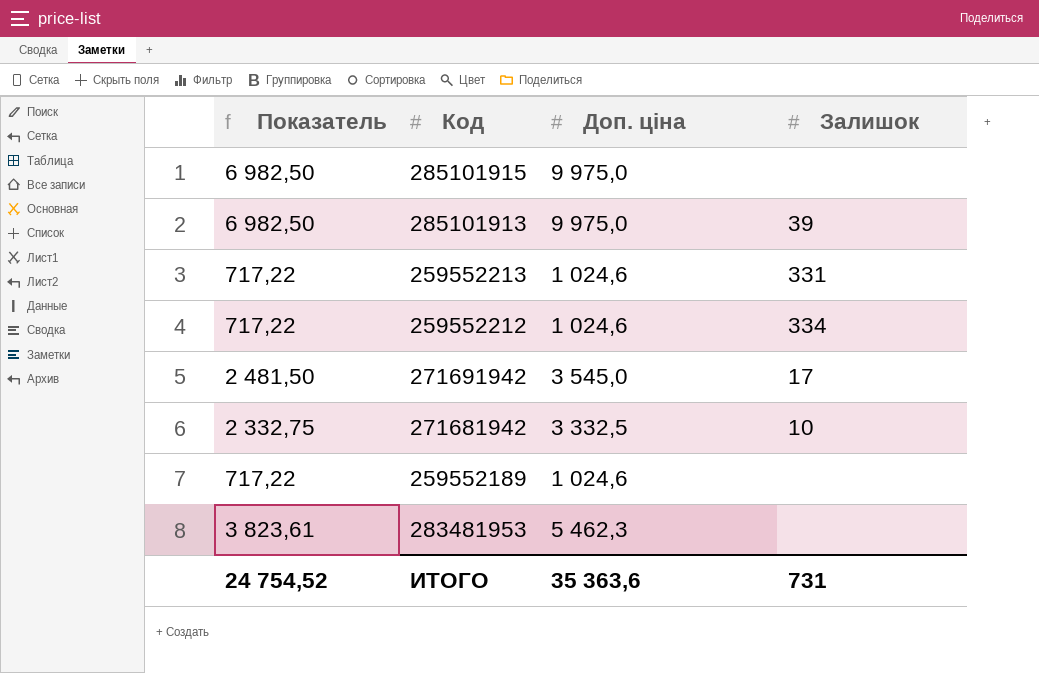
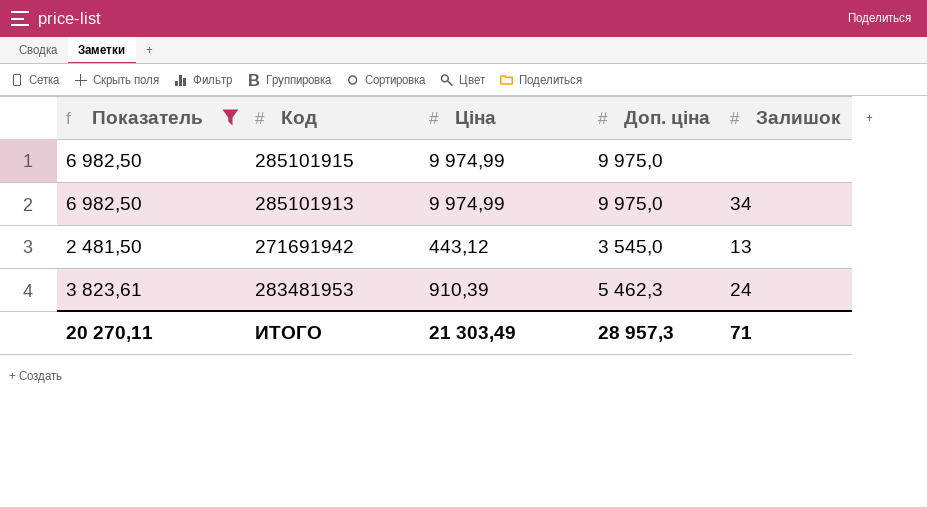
filter: none -> Показатель >= 2 481,50
column Ціна | position: none -> 3
285101913 | Залишок: 39 -> 34
271691942 | Залишок: 17 -> 13
283481953 | Залишок: none -> 24
ИТОГО | Показатель: 24 754,52 -> 20 270,11
ИТОГО | Доп. ціна: 35 363,6 -> 28 957,3
ИТОГО | Залишок: 731 -> 71

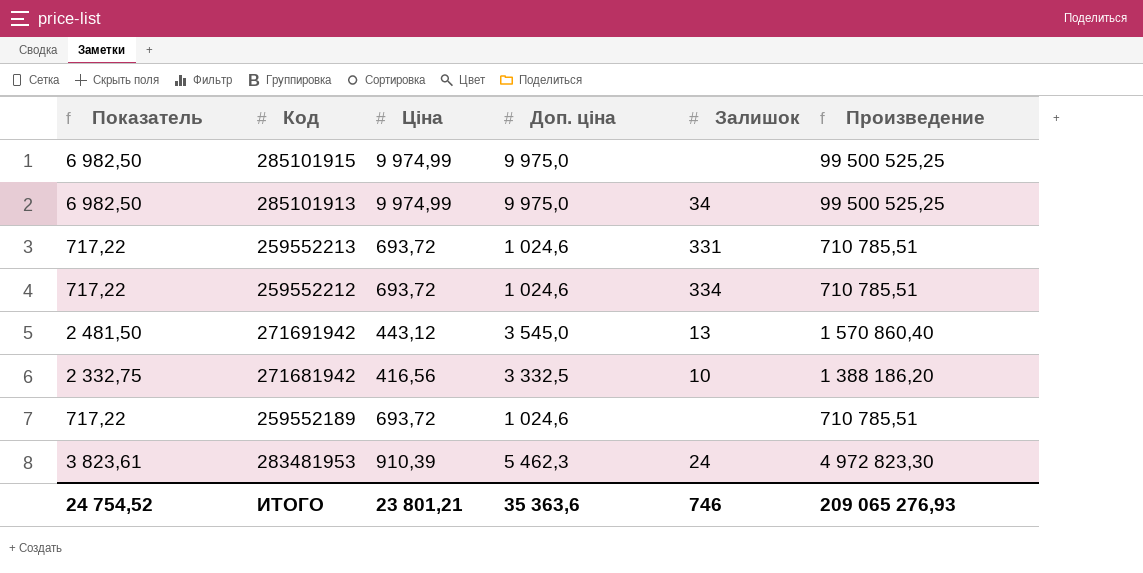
filter: Показатель >= 2 481,50 -> none
column Произведение | formula: none -> [Ціна] * [Доп. ціна]
ИТОГО | Показатель: 20 270,11 -> 24 754,52
ИТОГО | Ціна: 21 303,49 -> 23 801,21
ИТОГО | Доп. ціна: 28 957,3 -> 35 363,6
ИТОГО | Залишок: 71 -> 746

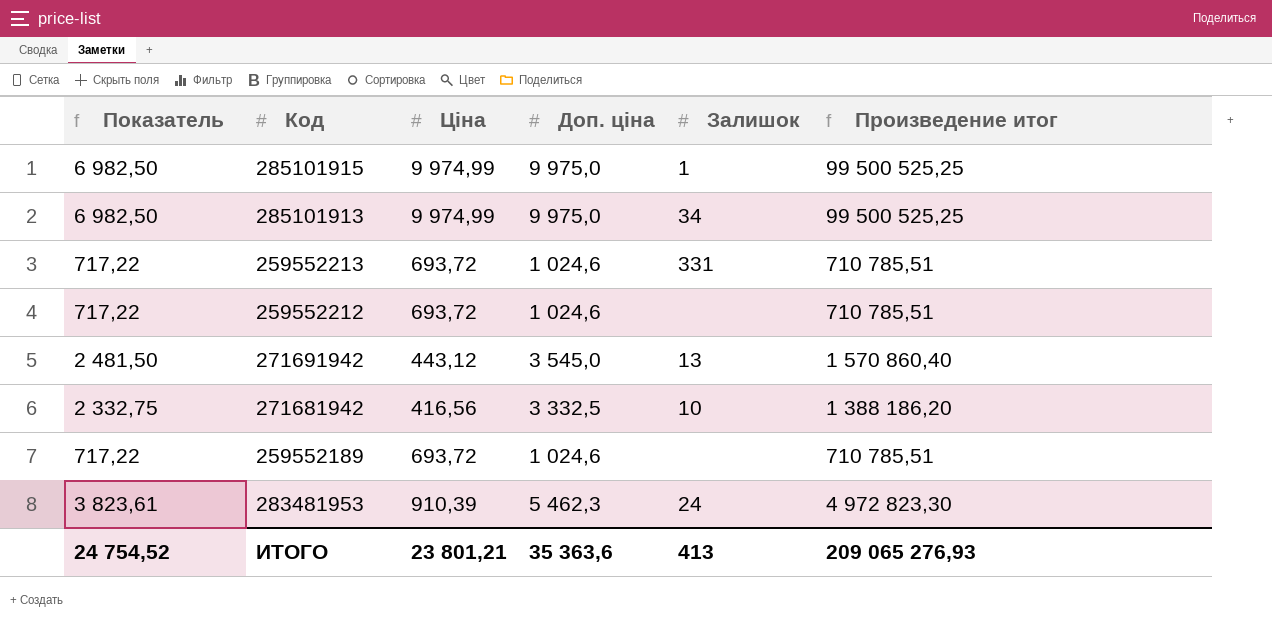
column name: Произведение -> Произведение итог
285101915 | Залишок: none -> 1
259552212 | Залишок: 334 -> none
ИТОГО | Залишок: 746 -> 413

